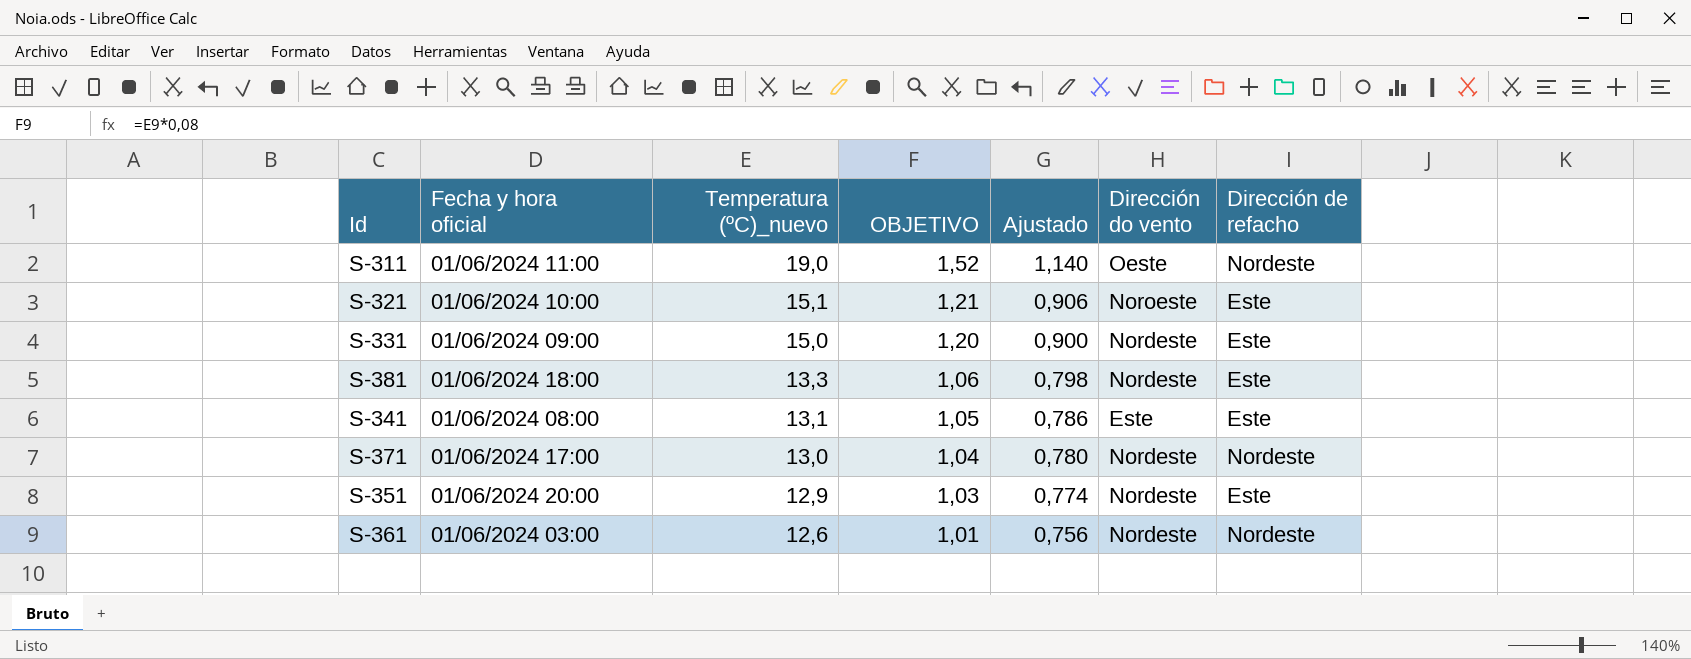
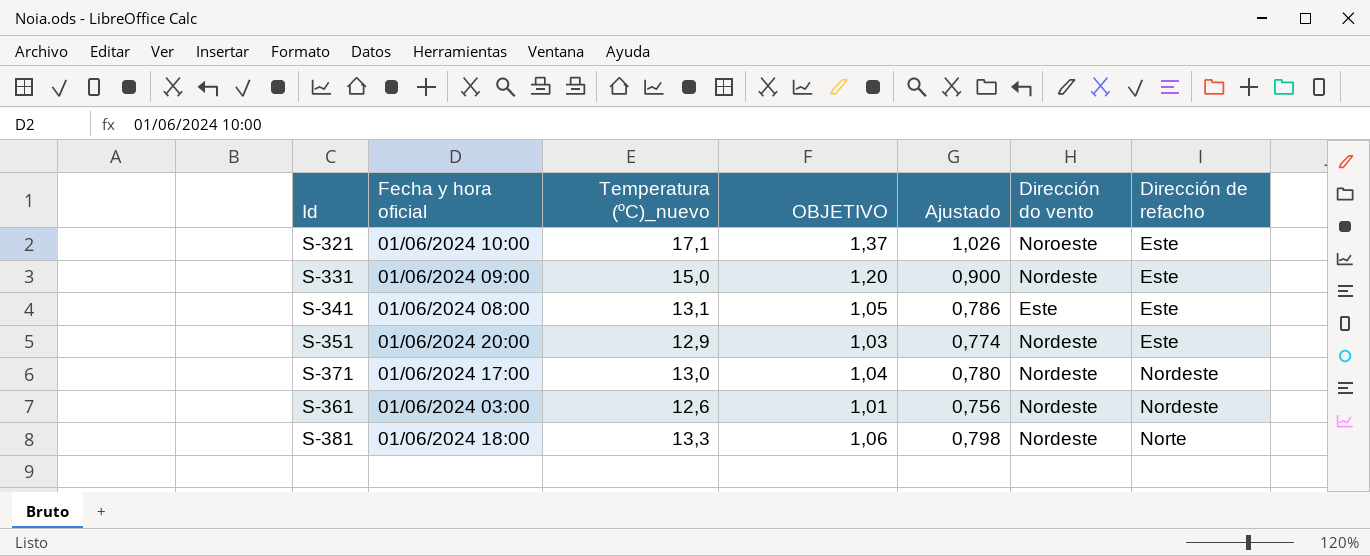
row order: Temperatura (ºC)_nuevo descending -> Dirección de refacho ascending
row S-311: 01/06/2024 11:00 | 19,0 | 1,52 | 1,140 | Oeste | Nordeste -> none
S-321 | Temperatura (ºC)_nuevo: 15,1 -> 17,1
S-321 | OBJETIVO: 1,21 -> 1,37
S-321 | Ajustado: 0,906 -> 1,026
S-381 | Dirección de refacho: Este -> Norte

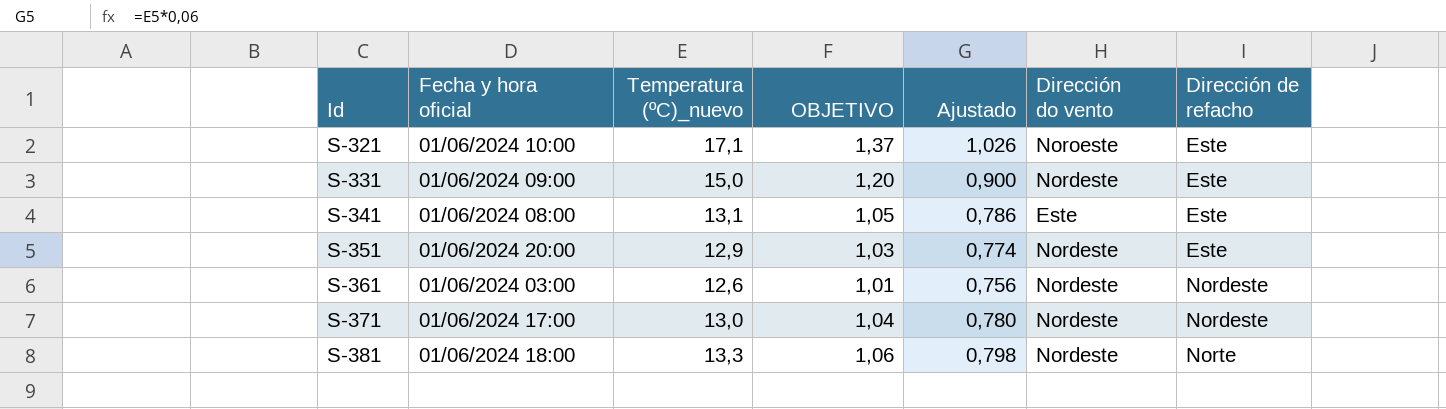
row order: Dirección de refacho ascending -> Id ascending

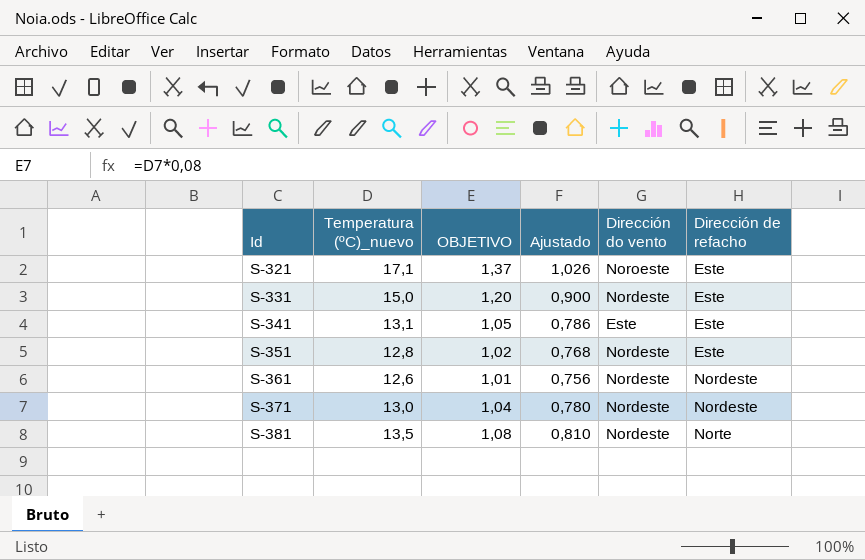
column Fecha y hora oficial | position: 2 -> none
S-351 | Temperatura (ºC)_nuevo: 12,9 -> 12,8
S-351 | OBJETIVO: 1,03 -> 1,02
S-351 | Ajustado: 0,774 -> 0,768
S-381 | Temperatura (ºC)_nuevo: 13,3 -> 13,5
S-381 | OBJETIVO: 1,06 -> 1,08
S-381 | Ajustado: 0,798 -> 0,810

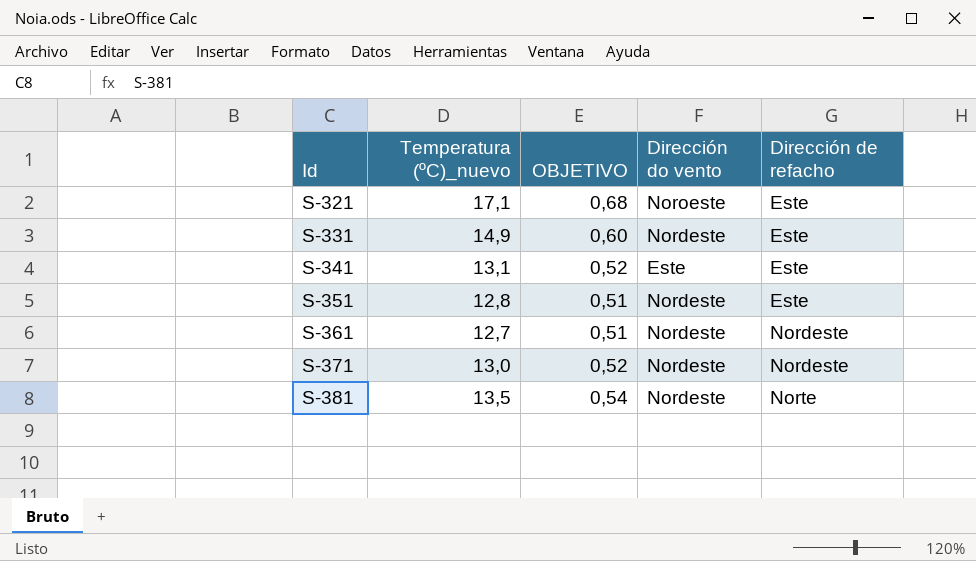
column Ajustado | formula: [Temperatura (ºC)_nuevo] * 0,06 -> none
column OBJETIVO | formula: [Temperatura (ºC)_nuevo] * 0,08 -> [Temperatura (ºC)_nuevo] * 0,04
S-331 | Temperatura (ºC)_nuevo: 15,0 -> 14,9
S-361 | Temperatura (ºC)_nuevo: 12,6 -> 12,7

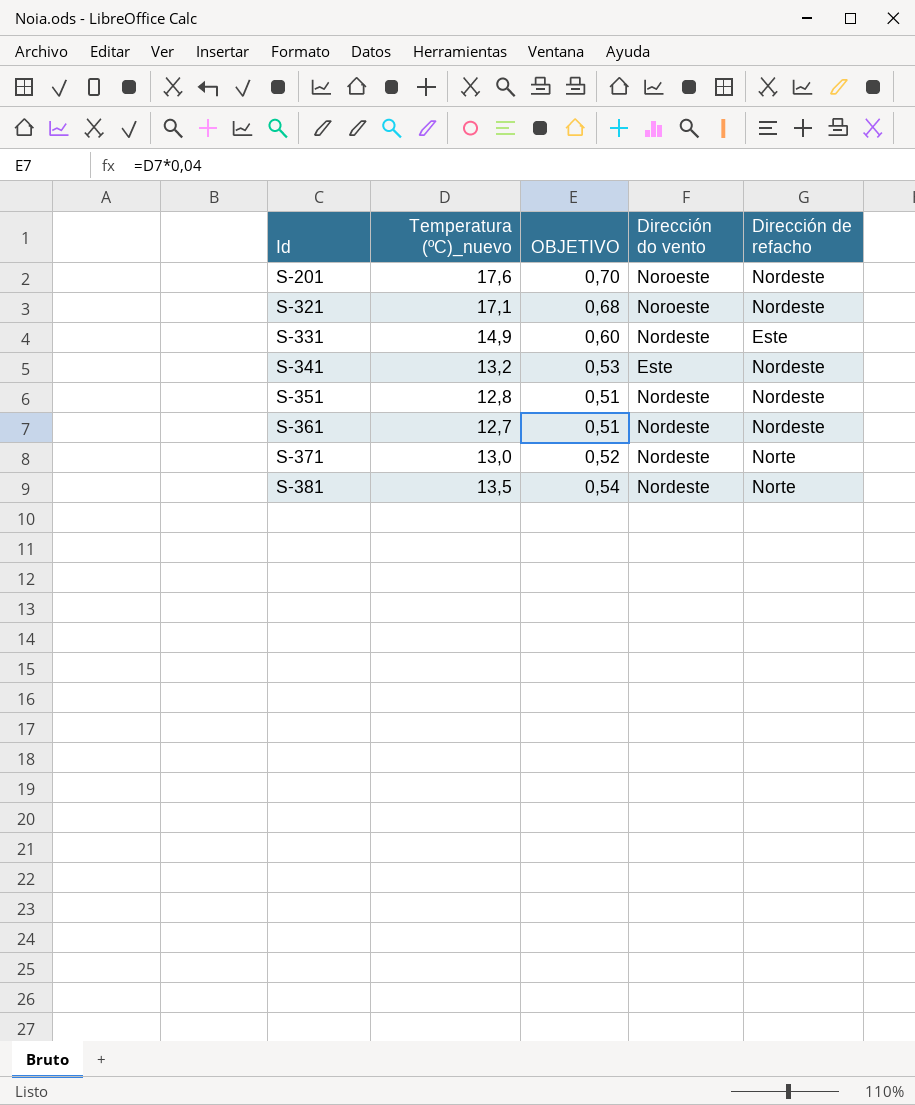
row S-201: none -> 17,6 | 0,70 | Noroeste | Nordeste
S-321 | Dirección de refacho: Este -> Nordeste
S-341 | Temperatura (ºC)_nuevo: 13,1 -> 13,2
S-341 | OBJETIVO: 0,52 -> 0,53
S-341 | Dirección de refacho: Este -> Nordeste
S-351 | Dirección de refacho: Este -> Nordeste
S-371 | Dirección de refacho: Nordeste -> Norte

